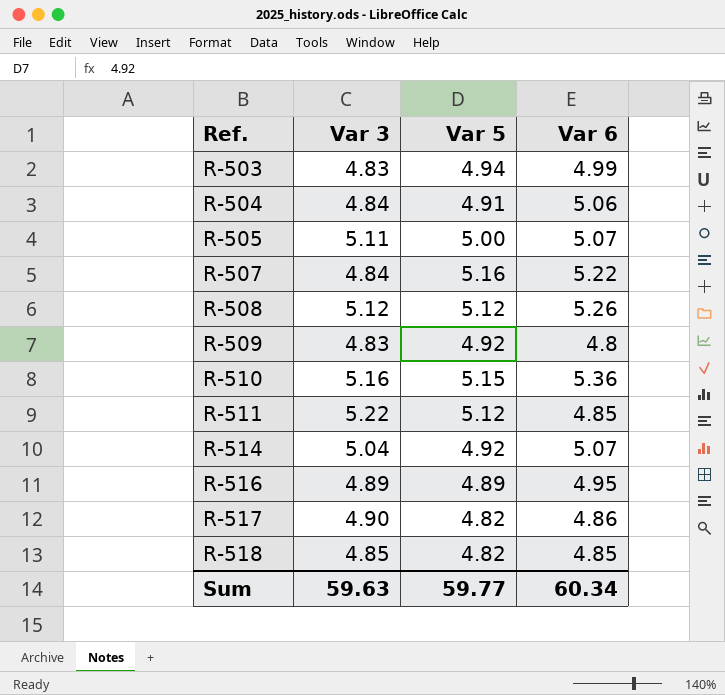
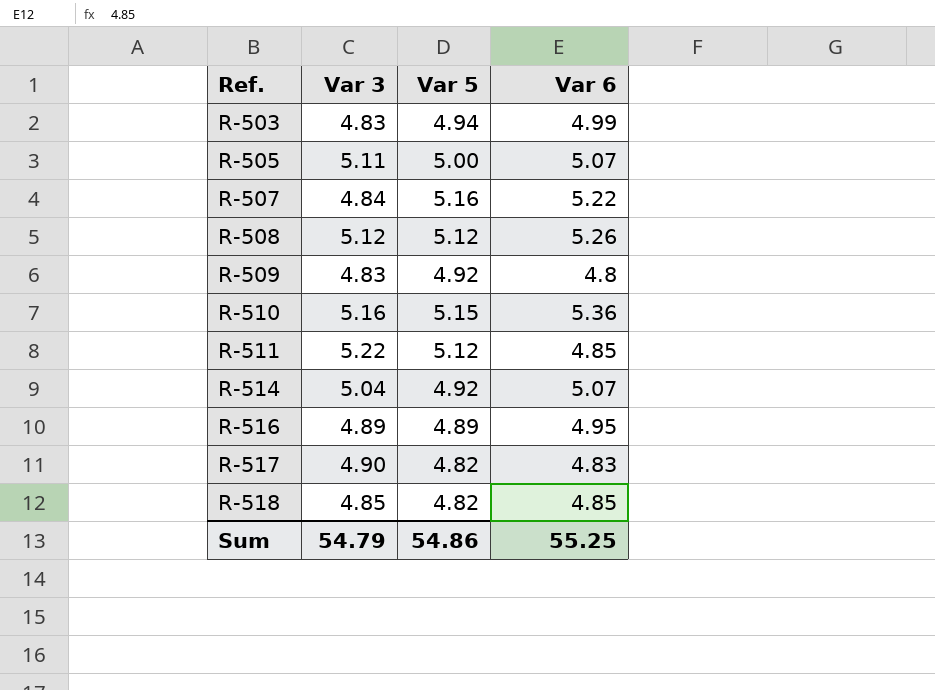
row R-504: 4.84 | 4.91 | 5.06 -> none
R-517 | Var 6: 4.86 -> 4.83
Sum | Var 3: 59.63 -> 54.79
Sum | Var 5: 59.77 -> 54.86
Sum | Var 6: 60.34 -> 55.25

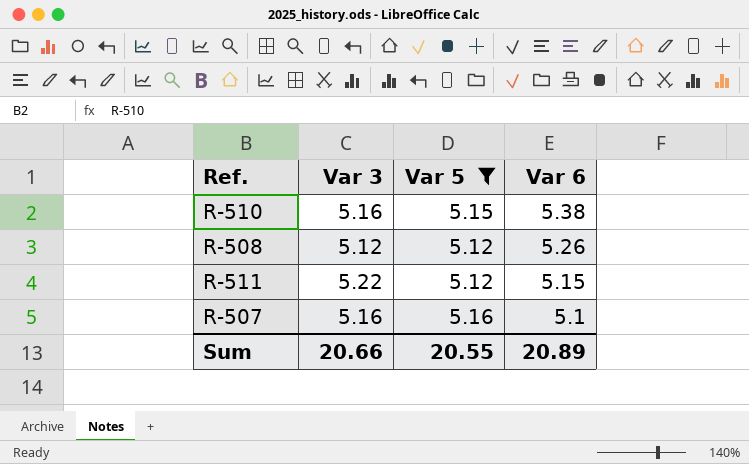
filter: none -> Var 5 >= 5.12
row order: Ref. ascending -> Var 6 descending
R-510 | Var 6: 5.36 -> 5.38
R-511 | Var 6: 4.85 -> 5.15
R-507 | Var 3: 4.84 -> 5.16
R-507 | Var 6: 5.22 -> 5.1
Sum | Var 3: 54.79 -> 20.66
Sum | Var 5: 54.86 -> 20.55
Sum | Var 6: 55.25 -> 20.89

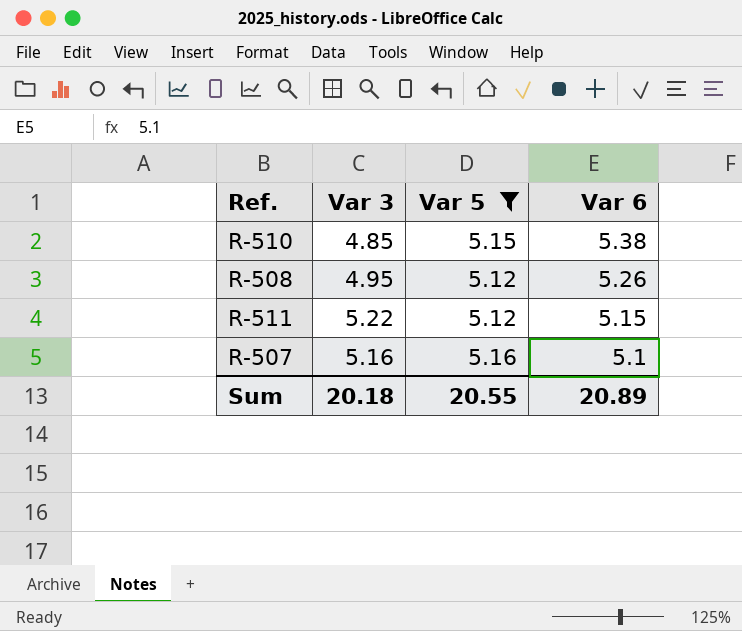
R-510 | Var 3: 5.16 -> 4.85
R-508 | Var 3: 5.12 -> 4.95
Sum | Var 3: 20.66 -> 20.18

